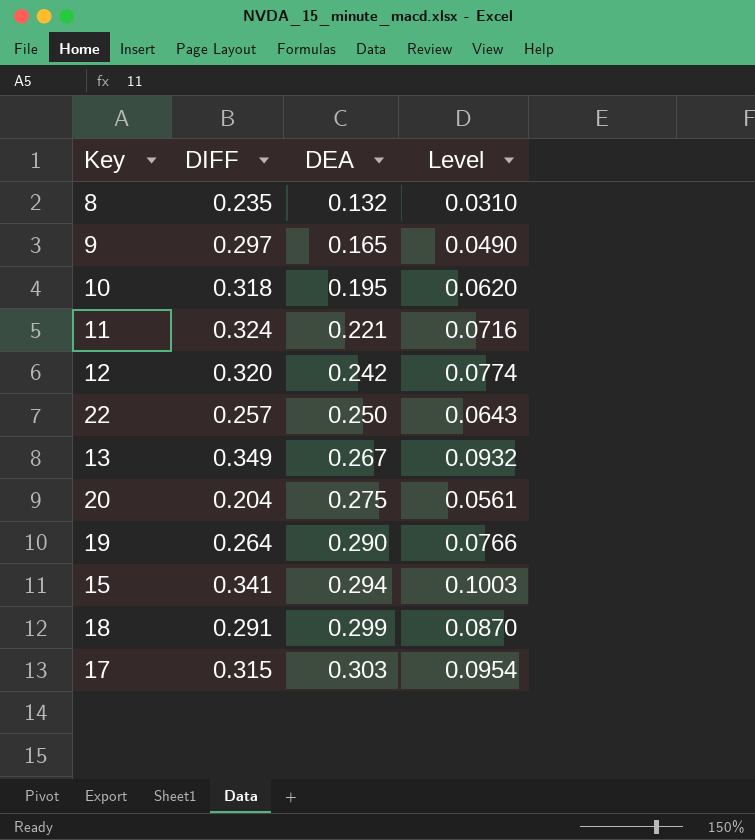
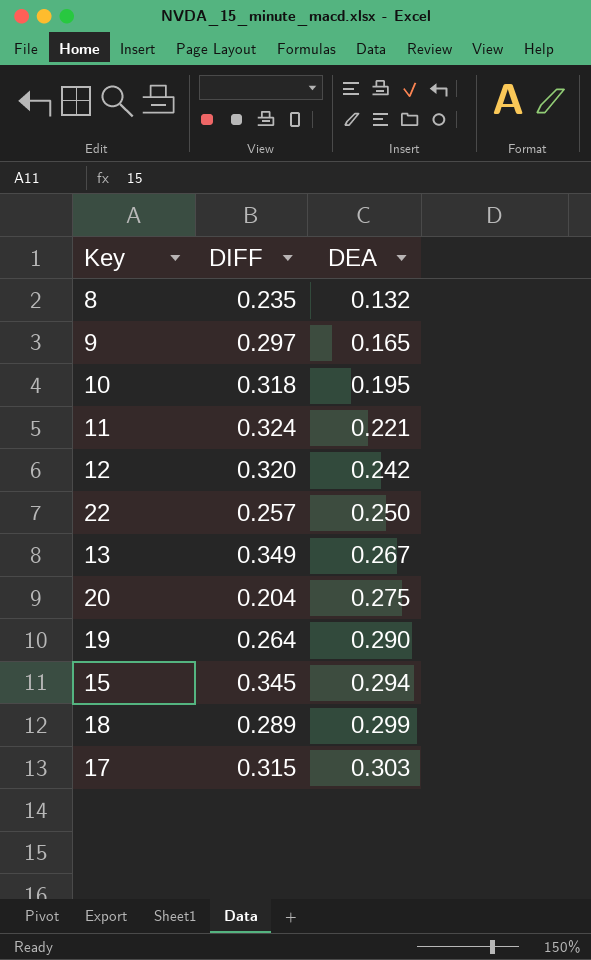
column Level | formula: [DIFF] * [DEA] -> none
15 | DIFF: 0.341 -> 0.345
18 | DIFF: 0.291 -> 0.289

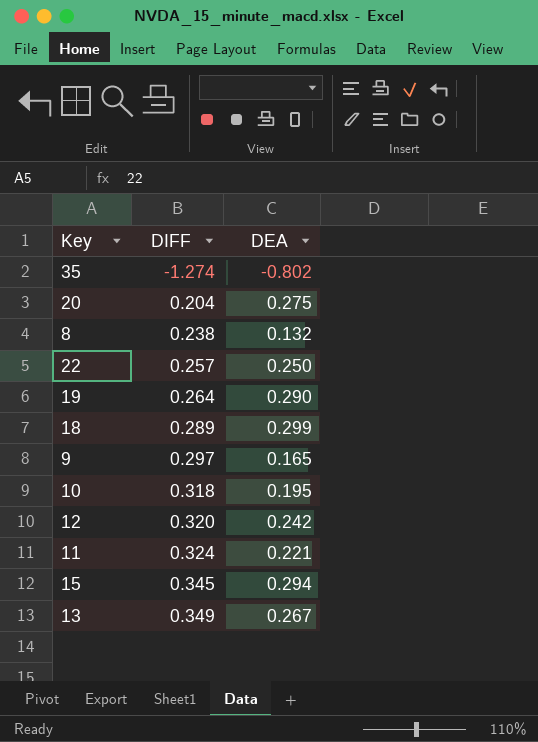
row order: DEA ascending -> DIFF ascending
row 17: 0.315 | 0.303 -> none
row 35: none -> -1.274 | -0.802
8 | DIFF: 0.235 -> 0.238

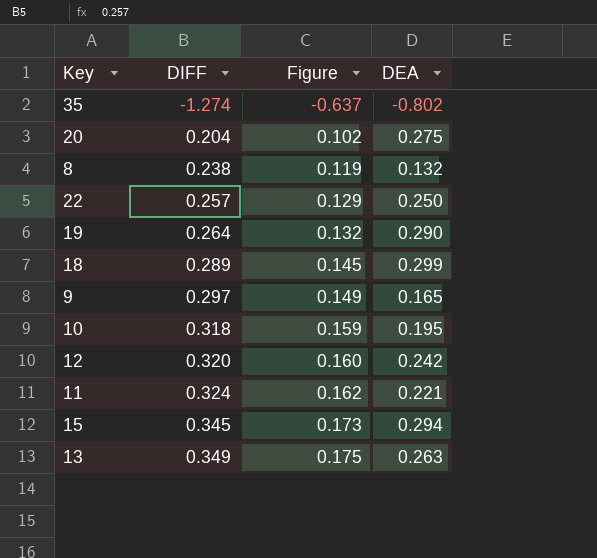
column Figure | formula: none -> [DIFF] * 0.5
13 | DEA: 0.267 -> 0.263

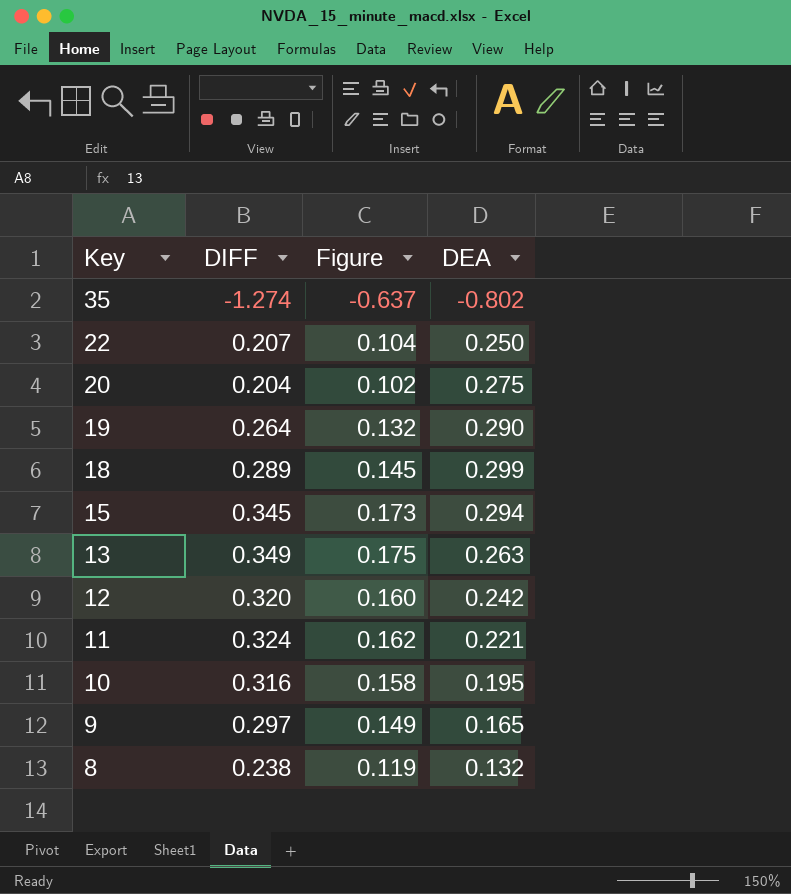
row order: DIFF ascending -> Key descending
22 | DIFF: 0.257 -> 0.207
22 | Figure: 0.129 -> 0.104
10 | DIFF: 0.318 -> 0.316
10 | Figure: 0.159 -> 0.158

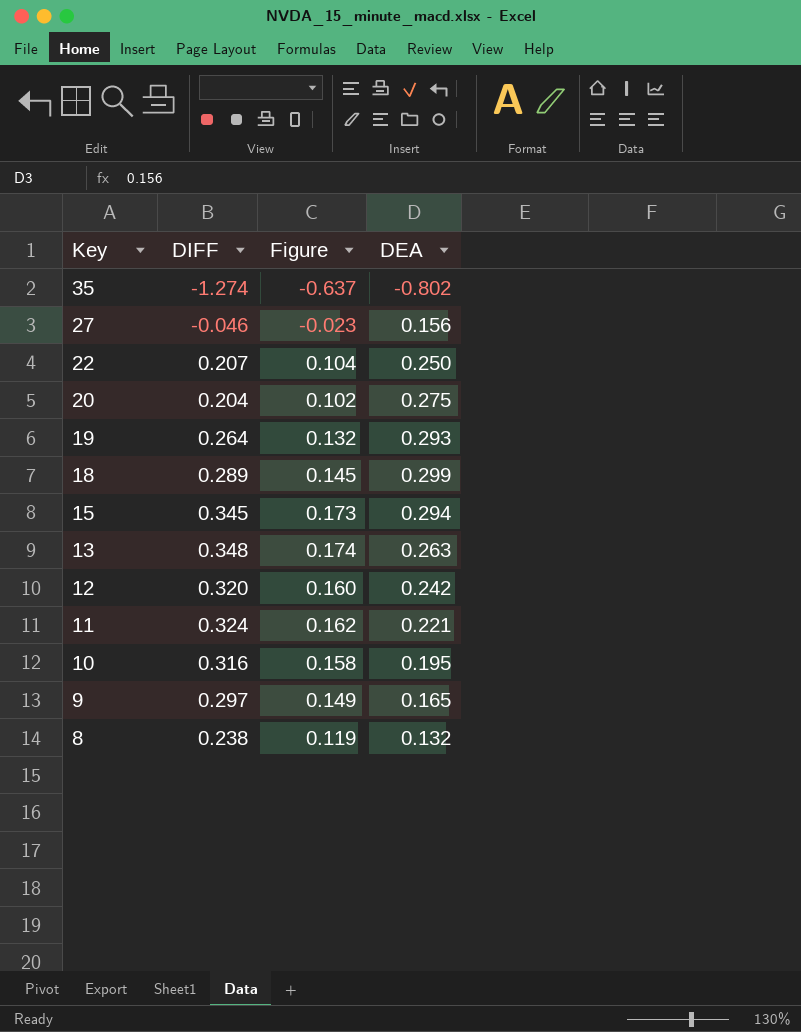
row 27: none -> -0.046 | -0.023 | 0.156
19 | DEA: 0.290 -> 0.293
13 | DIFF: 0.349 -> 0.348
13 | Figure: 0.175 -> 0.174

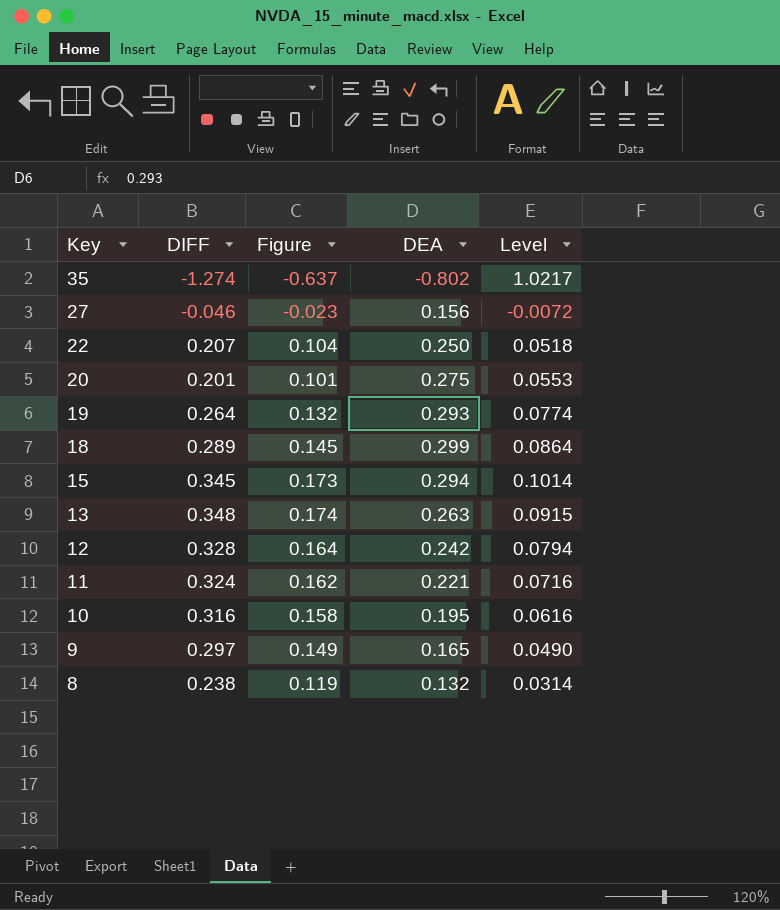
column Level | formula: none -> [DIFF] * [DEA]
20 | DIFF: 0.204 -> 0.201
20 | Figure: 0.102 -> 0.101
12 | DIFF: 0.320 -> 0.328
12 | Figure: 0.160 -> 0.164

